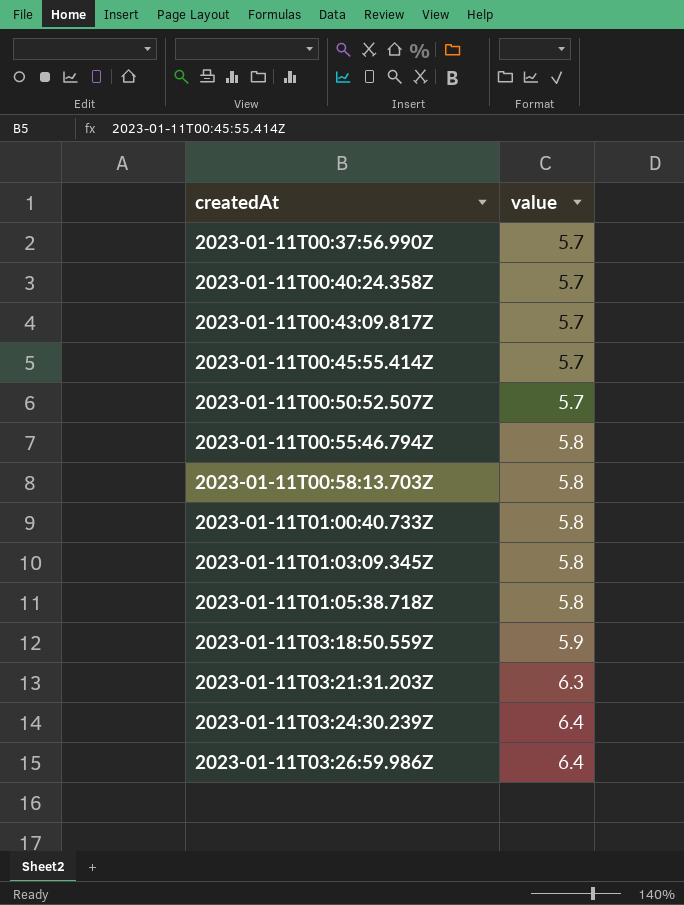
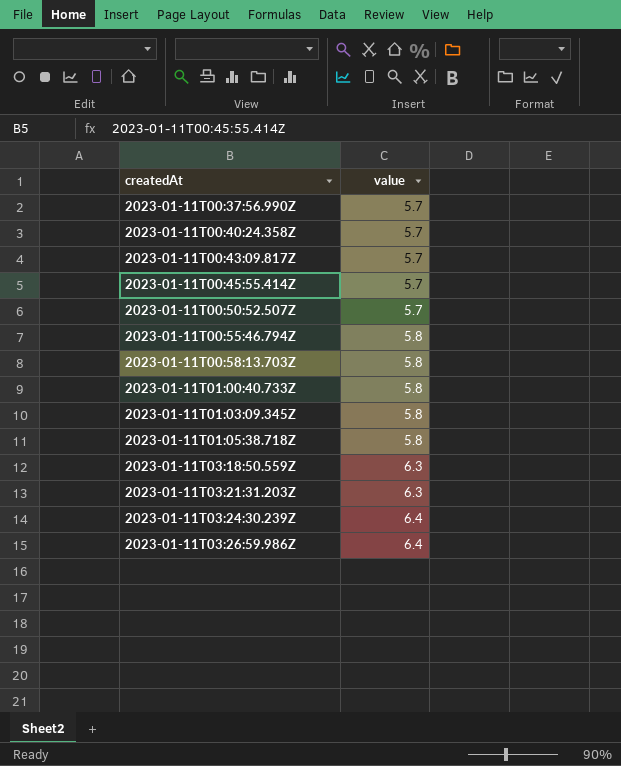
2023-01-11T03:18:50.559Z | value: 5.9 -> 6.3

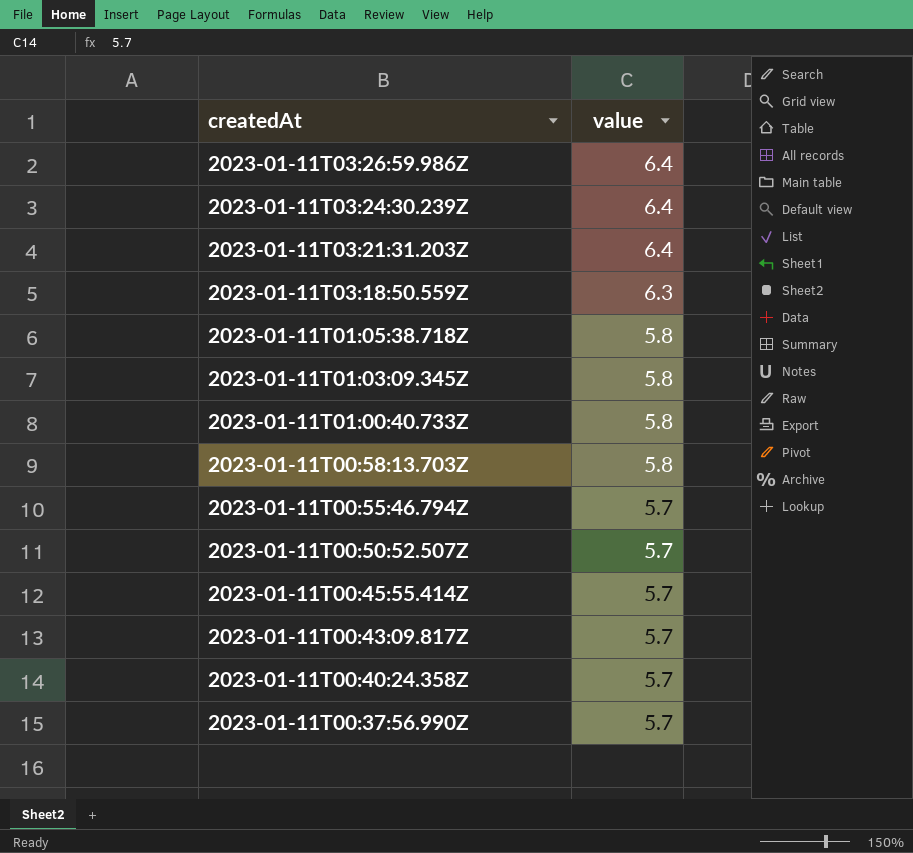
row order: createdAt ascending -> createdAt descending
2023-01-11T03:21:31.203Z | value: 6.3 -> 6.4
2023-01-11T00:55:46.794Z | value: 5.8 -> 5.7

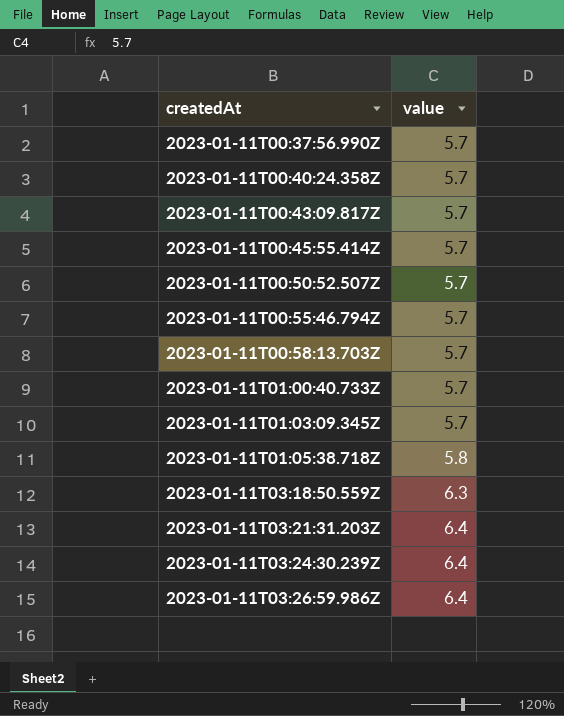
row order: createdAt descending -> createdAt ascending
2023-01-11T00:58:13.703Z | value: 5.8 -> 5.7
2023-01-11T01:00:40.733Z | value: 5.8 -> 5.7
2023-01-11T01:03:09.345Z | value: 5.8 -> 5.7

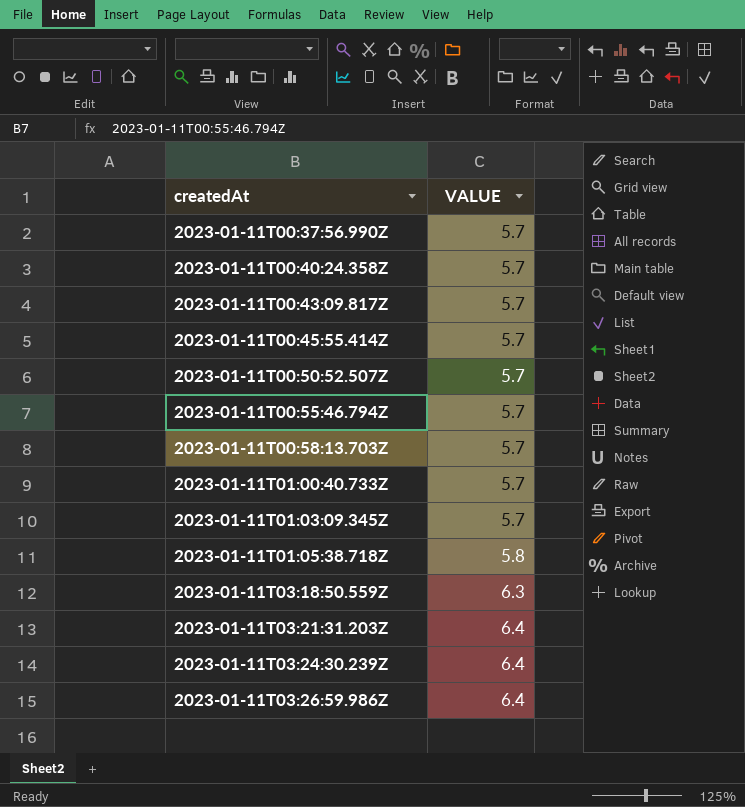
column name: value -> VALUE

